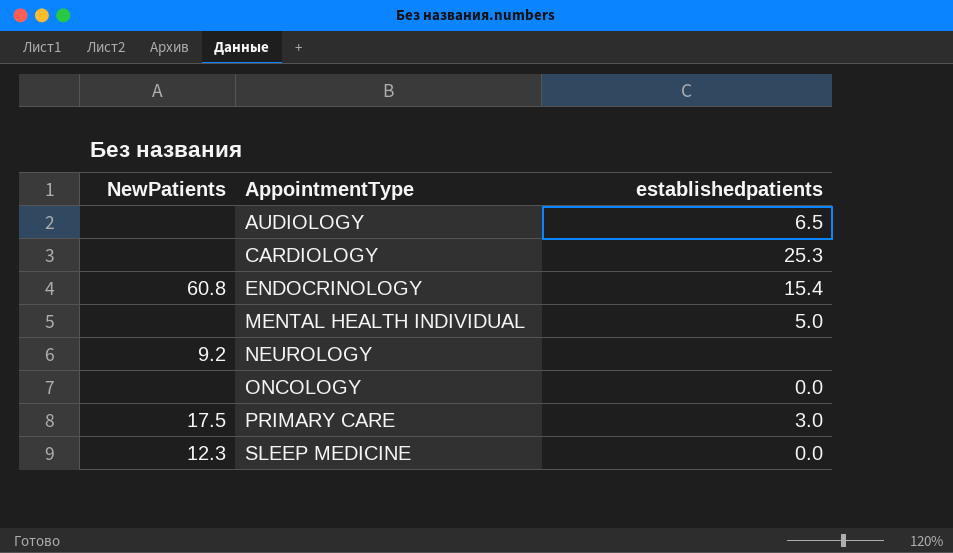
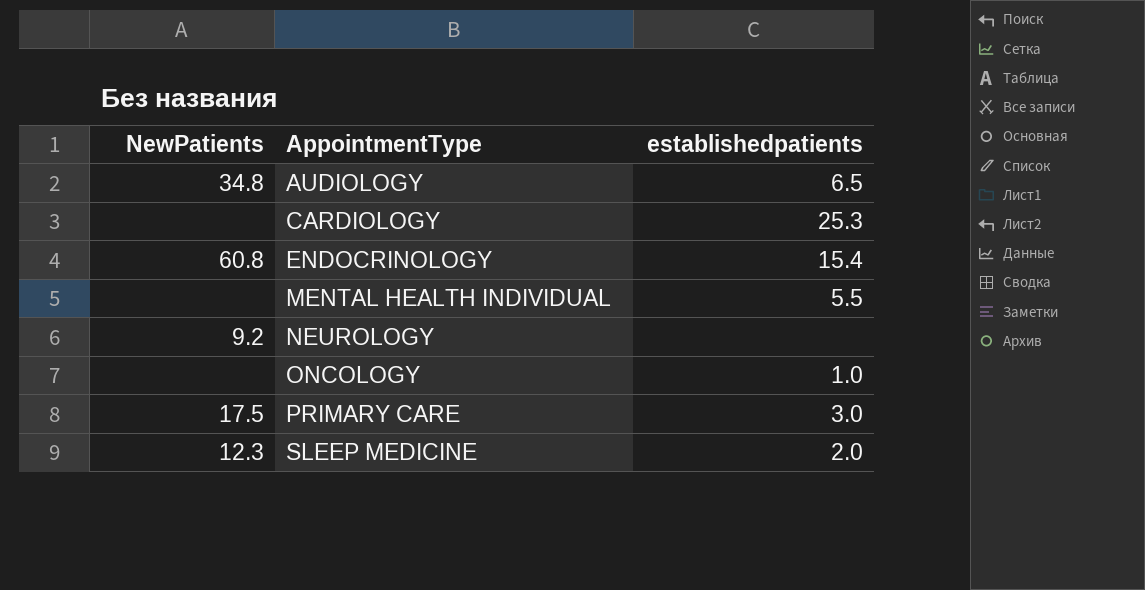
AUDIOLOGY | NewPatients: none -> 34.8
MENTAL HEALTH INDIVIDUAL | establishedpatients: 5.0 -> 5.5
ONCOLOGY | establishedpatients: 0.0 -> 1.0
SLEEP MEDICINE | establishedpatients: 0.0 -> 2.0

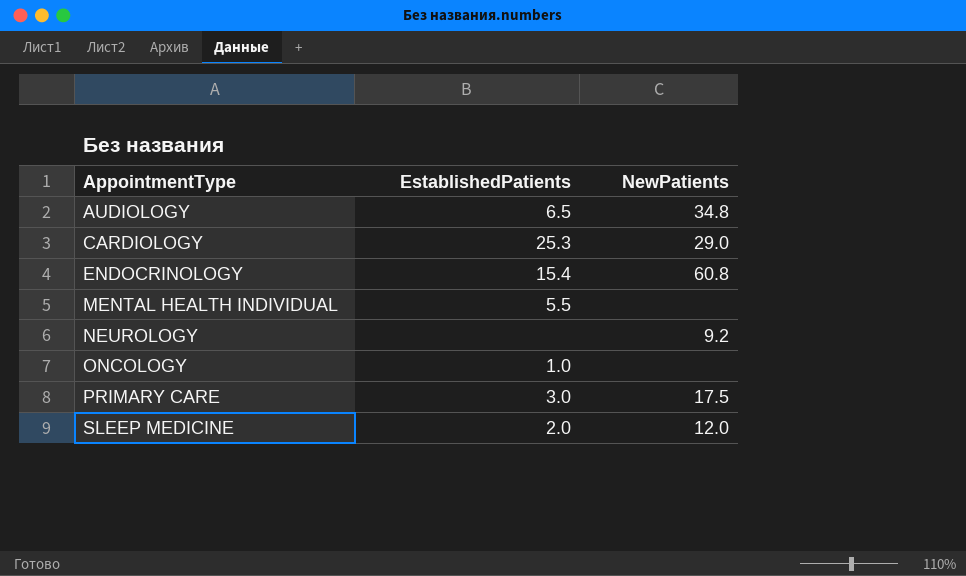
column name: establishedpatients -> EstablishedPatients
column NewPatients | position: 1 -> 3
CARDIOLOGY | NewPatients: none -> 29.0
SLEEP MEDICINE | NewPatients: 12.3 -> 12.0

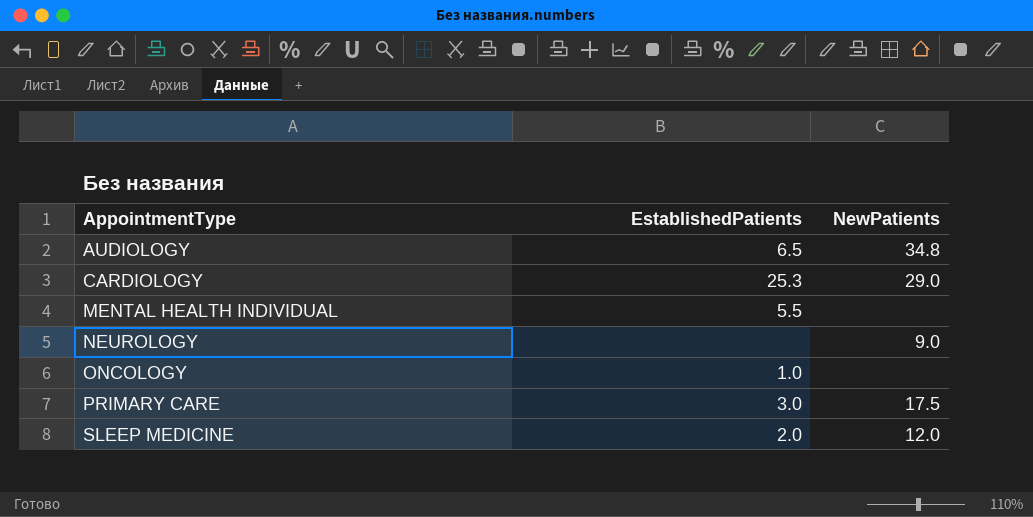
row ENDOCRINOLOGY: 15.4 | 60.8 -> none
NEUROLOGY | NewPatients: 9.2 -> 9.0

